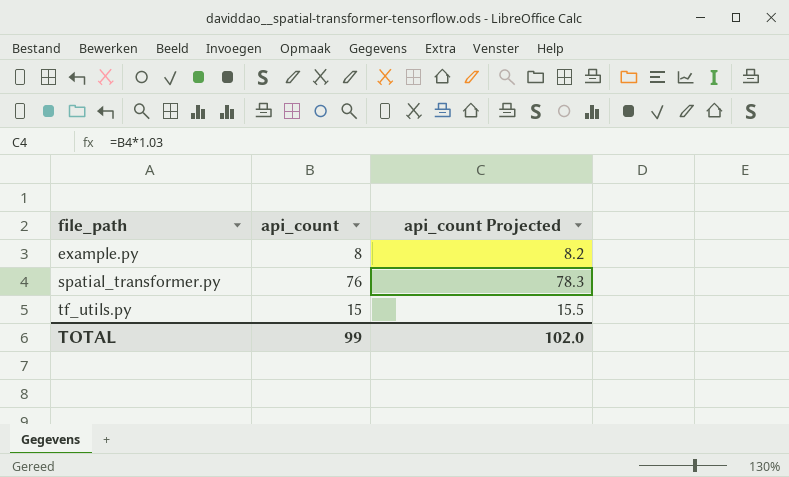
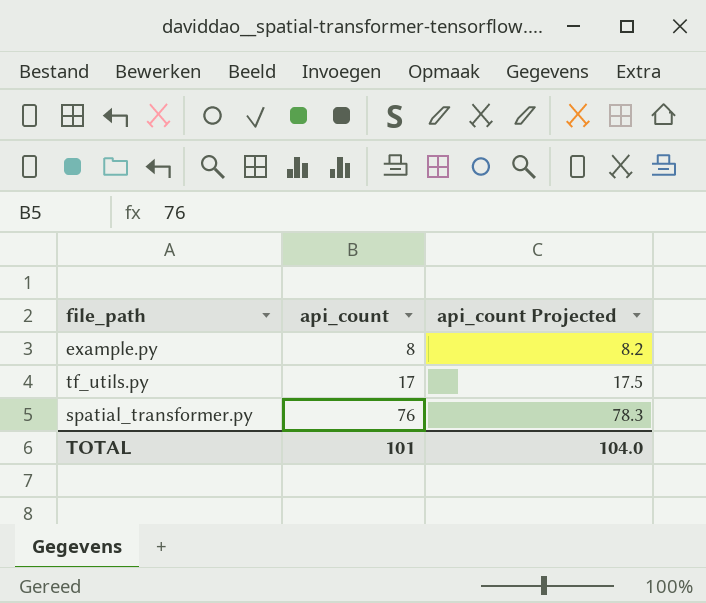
row order: file_path ascending -> api_count ascending
tf_utils.py | api_count: 15 -> 17
tf_utils.py | api_count Projected: 15.5 -> 17.5
TOTAL | api_count: 99 -> 101
TOTAL | api_count Projected: 102.0 -> 104.0

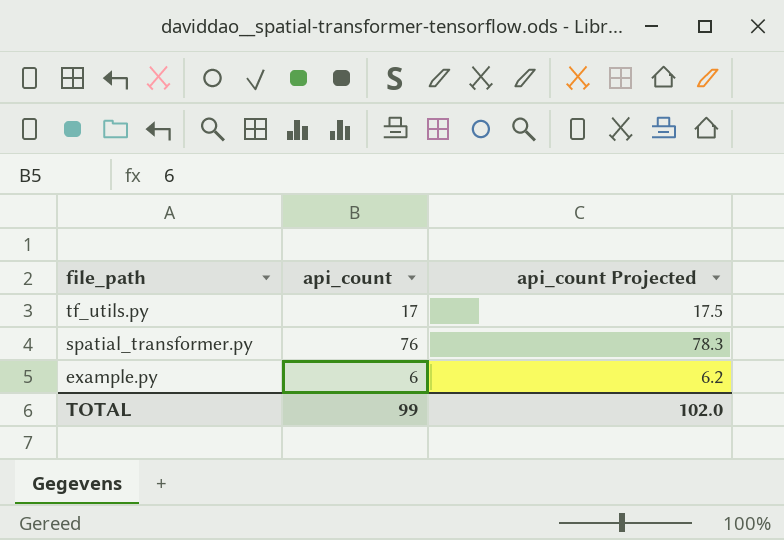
row order: api_count ascending -> file_path descending
example.py | api_count: 8 -> 6
example.py | api_count Projected: 8.2 -> 6.2
TOTAL | api_count: 101 -> 99
TOTAL | api_count Projected: 104.0 -> 102.0

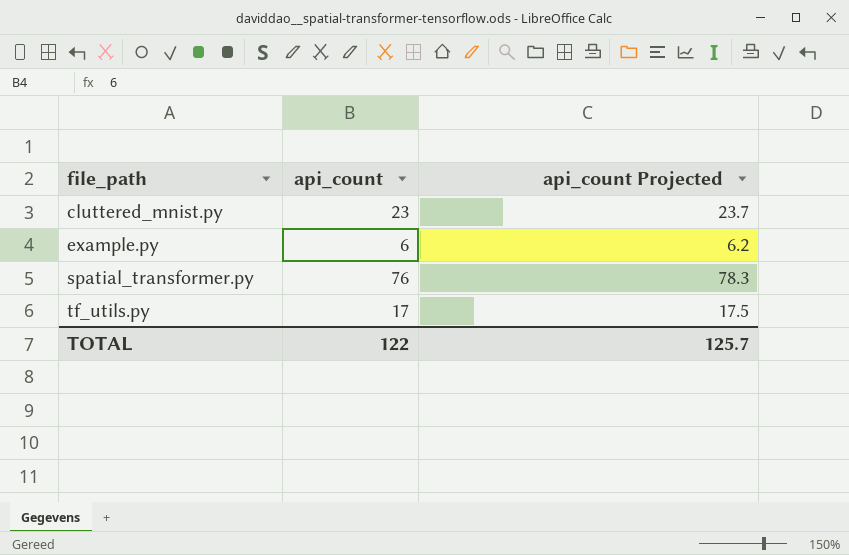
row order: file_path descending -> file_path ascending
row cluttered_mnist.py: none -> 23 | 23.7
TOTAL | api_count: 99 -> 122
TOTAL | api_count Projected: 102.0 -> 125.7

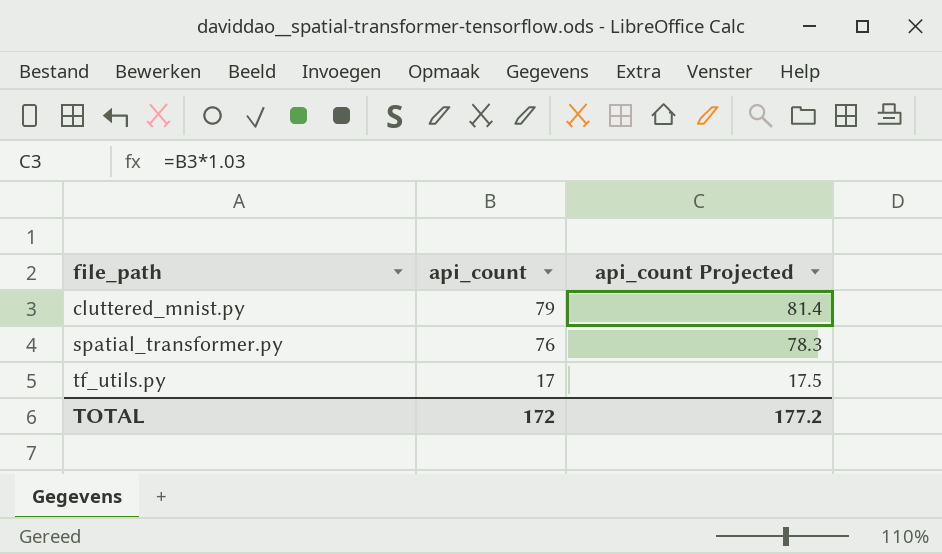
row example.py: 6 | 6.2 -> none
cluttered_mnist.py | api_count: 23 -> 79
cluttered_mnist.py | api_count Projected: 23.7 -> 81.4
TOTAL | api_count: 122 -> 172
TOTAL | api_count Projected: 125.7 -> 177.2

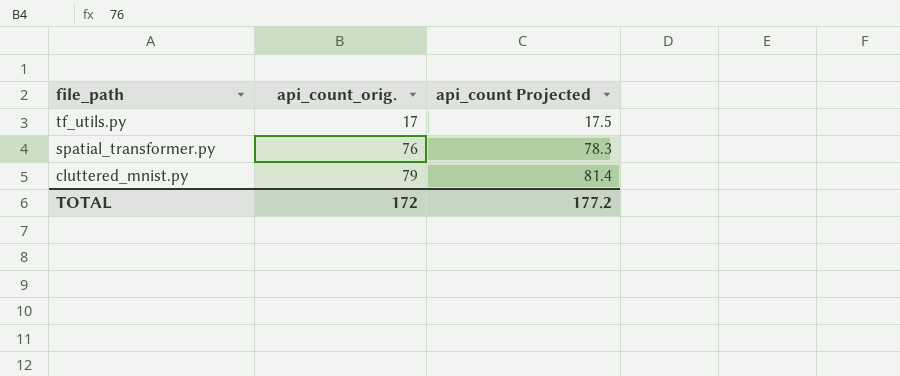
row order: file_path ascending -> file_path descending
column name: api_count -> api_count_orig.

